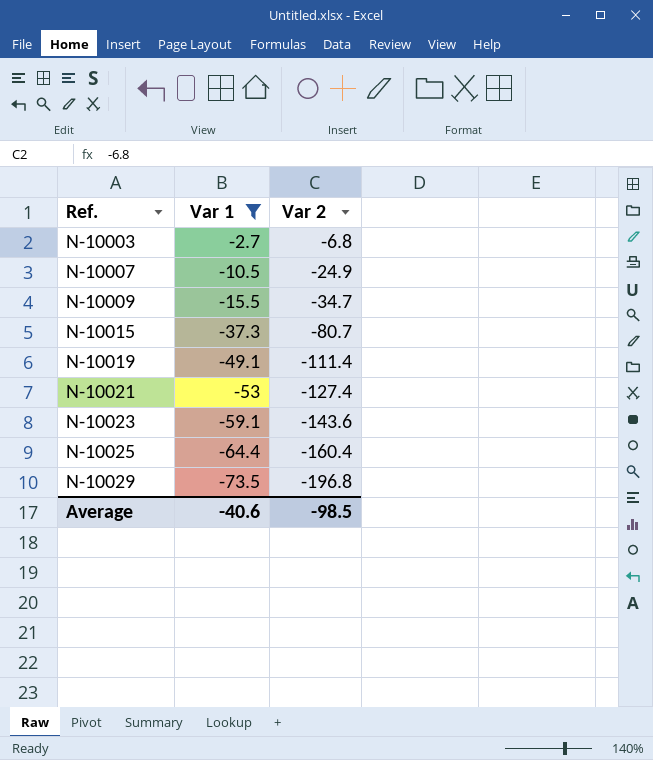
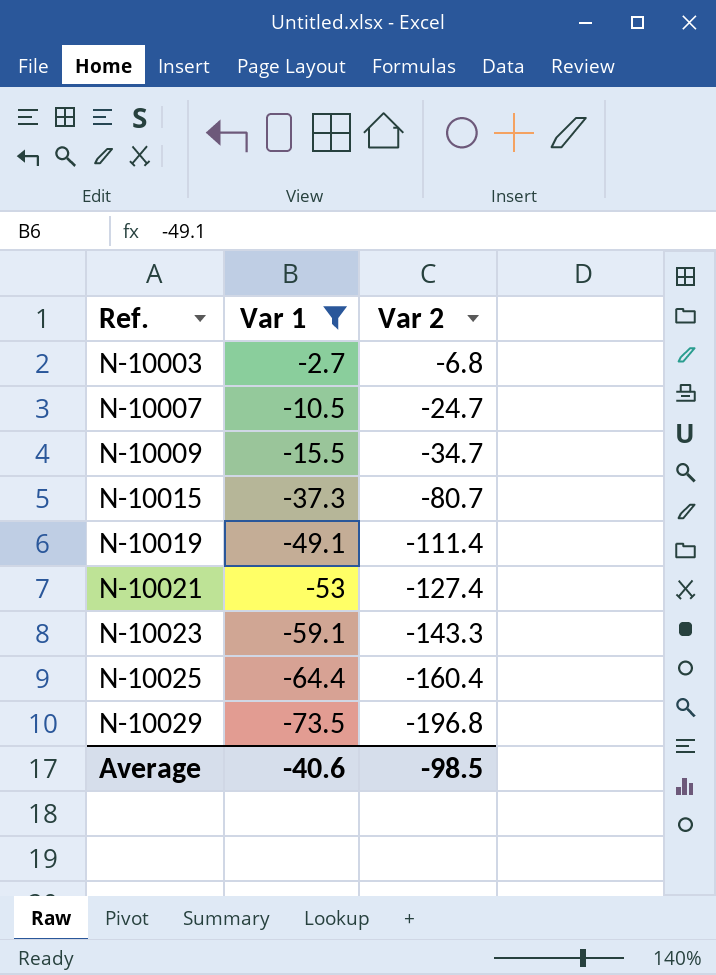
N-10007 | Var 2: -24.9 -> -24.7
N-10023 | Var 2: -143.6 -> -143.3

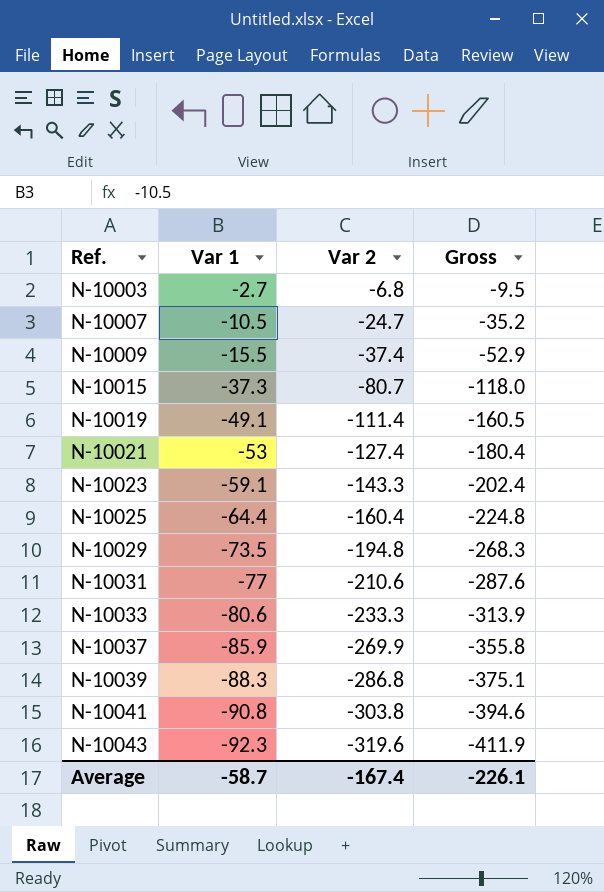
filter: Var 1 >= -73.5 -> none
column Gross | formula: none -> [Var 1] + [Var 2]
N-10009 | Var 2: -34.7 -> -37.4
N-10029 | Var 2: -196.8 -> -194.8
Average | Var 1: -40.6 -> -58.7
Average | Var 2: -98.5 -> -167.4

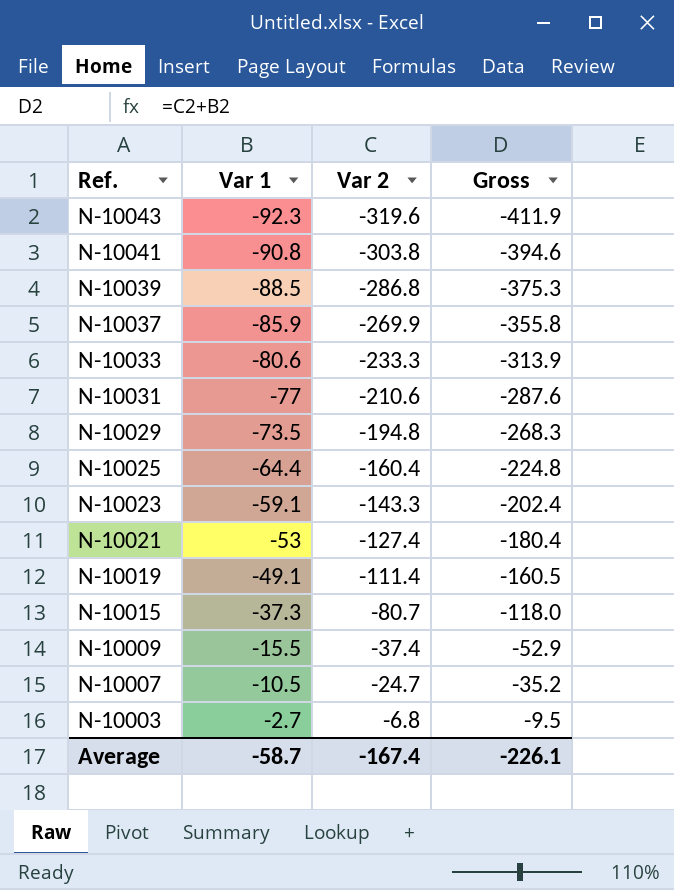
row order: Ref. ascending -> Ref. descending
N-10039 | Var 1: -88.3 -> -88.5
N-10039 | Gross: -375.1 -> -375.3

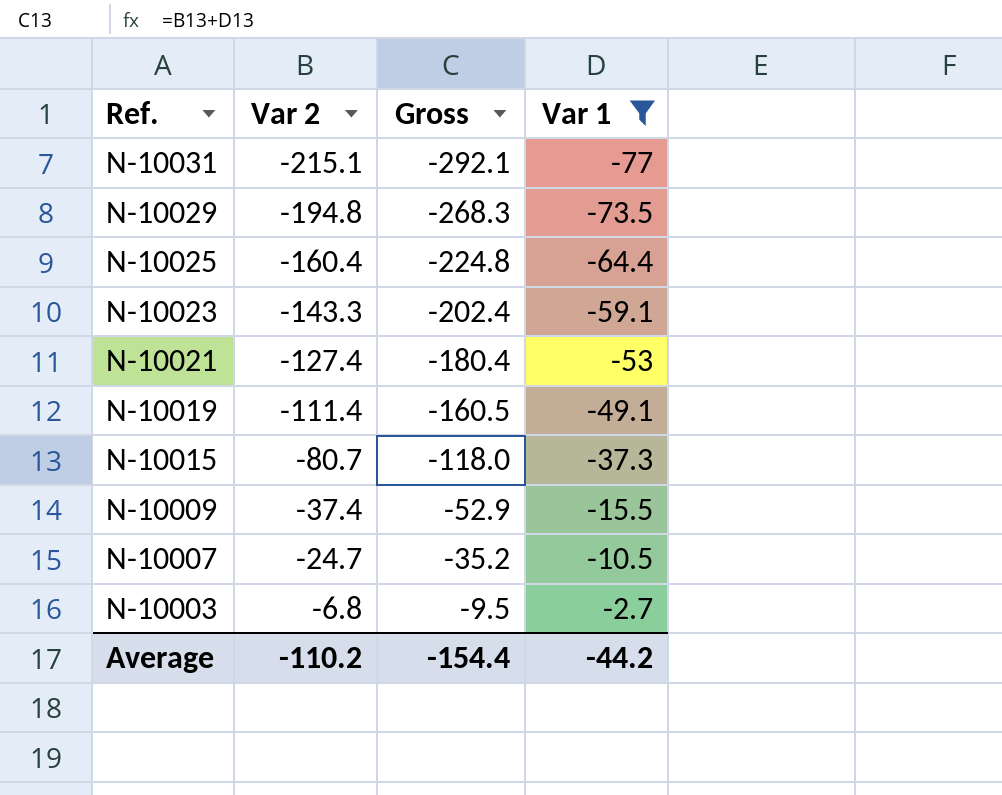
filter: none -> Var 1 >= -77
column Var 1 | position: 2 -> 4
N-10031 | Var 2: -210.6 -> -215.1
N-10031 | Gross: -287.6 -> -292.1
Average | Var 2: -167.4 -> -110.2
Average | Gross: -226.1 -> -154.4
Average | Var 1: -58.7 -> -44.2

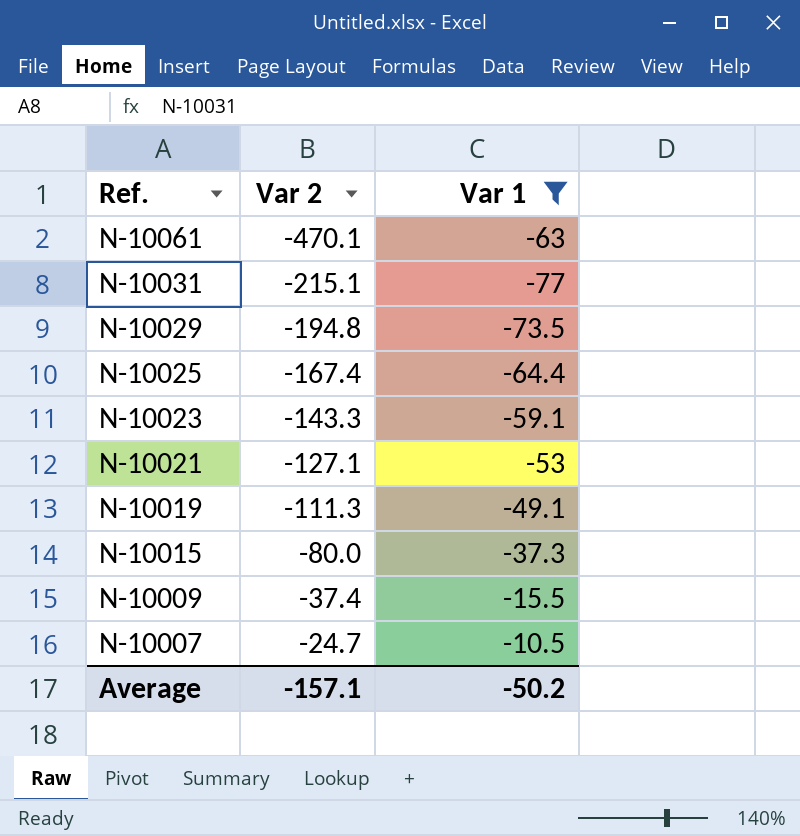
column Gross | formula: [Var 2] + [Var 1] -> none
row N-10003: -6.8 | -9.5 | -2.7 -> none
row N-10061: none -> -470.1 | -63
N-10025 | Var 2: -160.4 -> -167.4
N-10021 | Var 2: -127.4 -> -127.1
N-10019 | Var 2: -111.4 -> -111.3
N-10015 | Var 2: -80.7 -> -80.0
Average | Var 2: -110.2 -> -157.1
Average | Var 1: -44.2 -> -50.2

